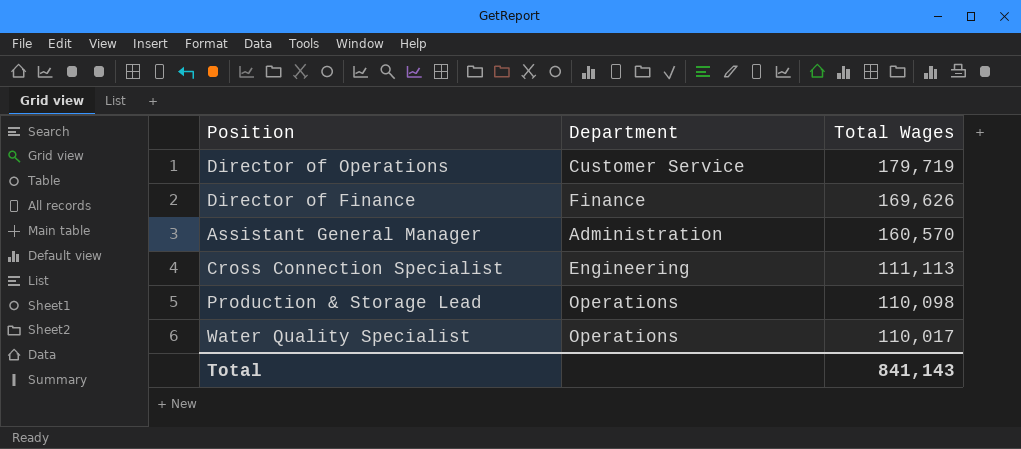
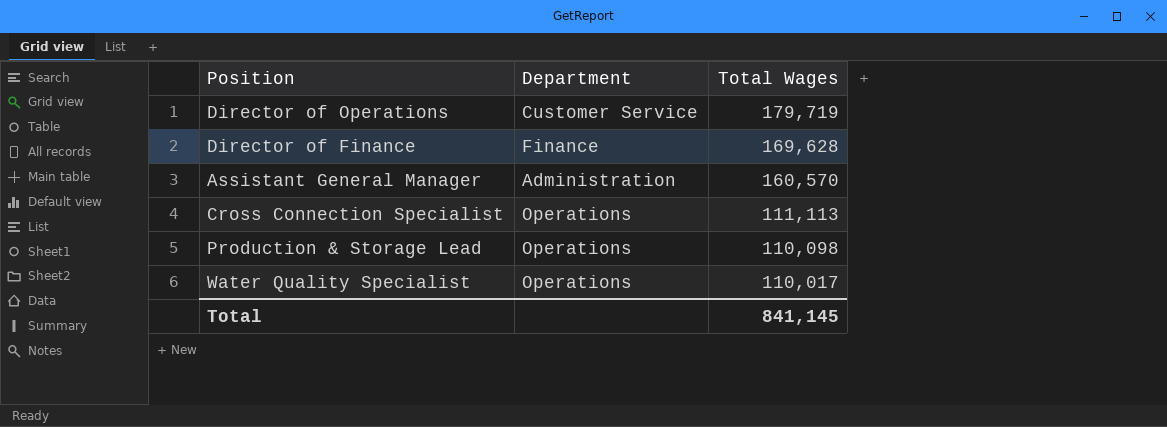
Director of Finance | Total Wages: 169,626 -> 169,628
Cross Connection Specialist | Department: Engineering -> Operations
Total | Total Wages: 841,143 -> 841,145

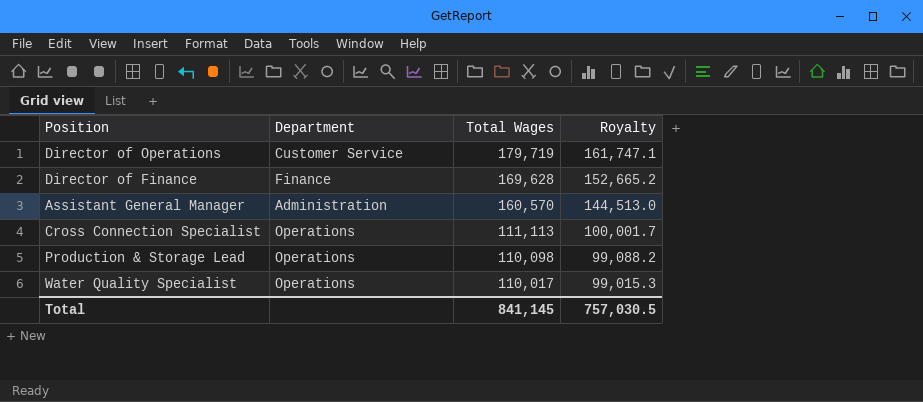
column Royalty | formula: none -> [Total Wages] * 0.9

